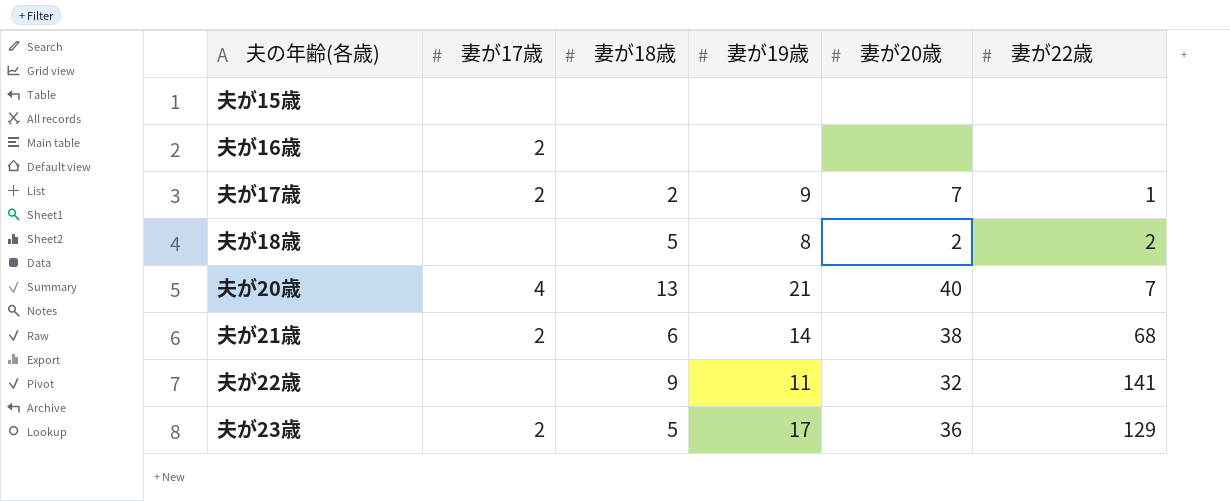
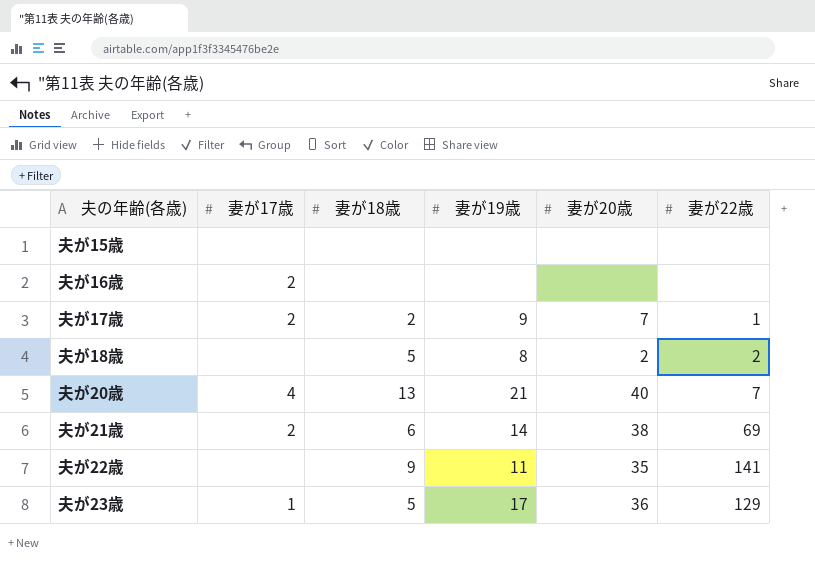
夫が21歳 | 妻が22歳: 68 -> 69
夫が22歳 | 妻が20歳: 32 -> 35
夫が23歳 | 妻が17歳: 2 -> 1

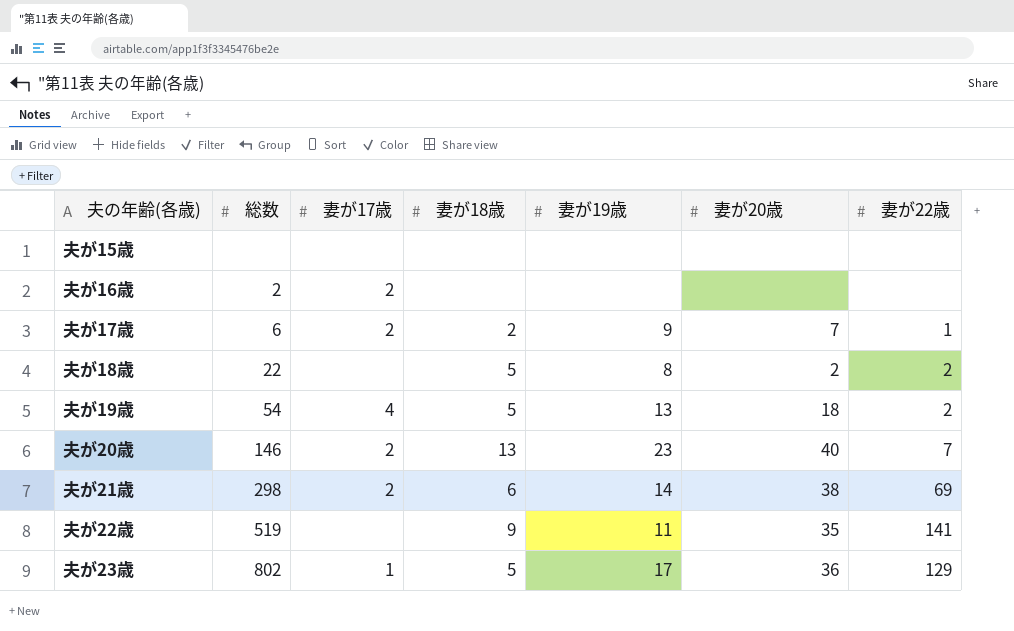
column 総数 | position: none -> 2
row 夫が19歳: none -> 54 | 4 | 5 | 13 | 18 | 2
夫が20歳 | 妻が17歳: 4 -> 2
夫が20歳 | 妻が19歳: 21 -> 23

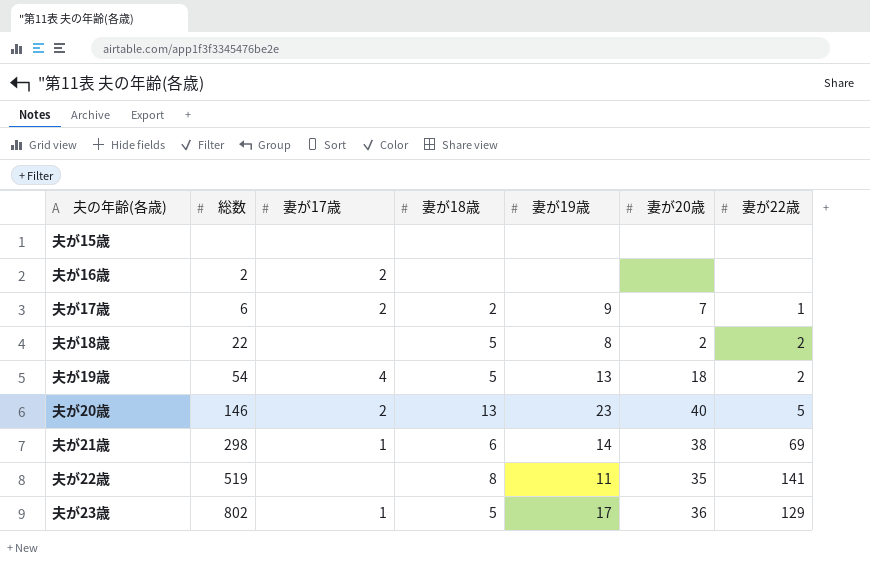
夫が20歳 | 妻が22歳: 7 -> 5
夫が21歳 | 妻が17歳: 2 -> 1
夫が22歳 | 妻が18歳: 9 -> 8

